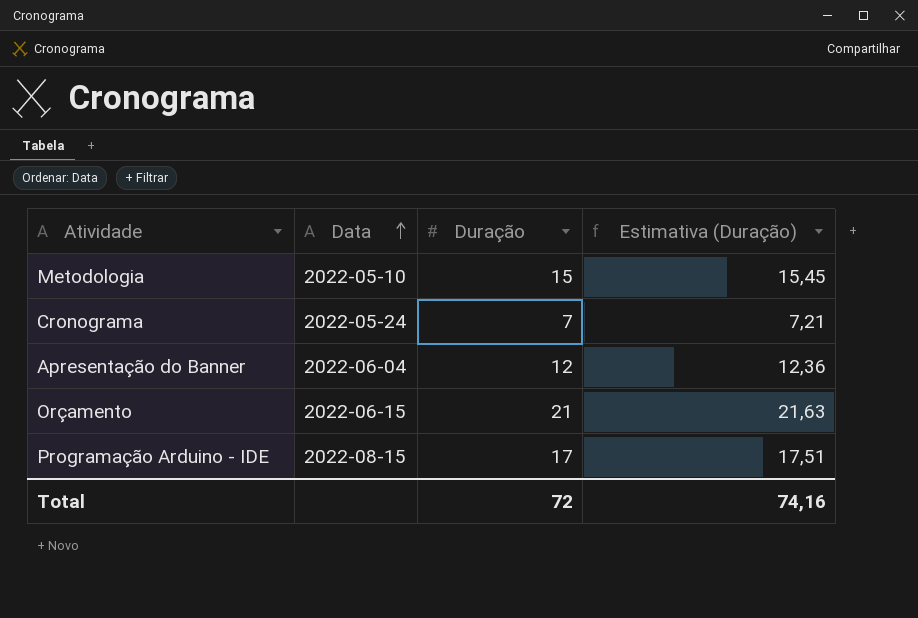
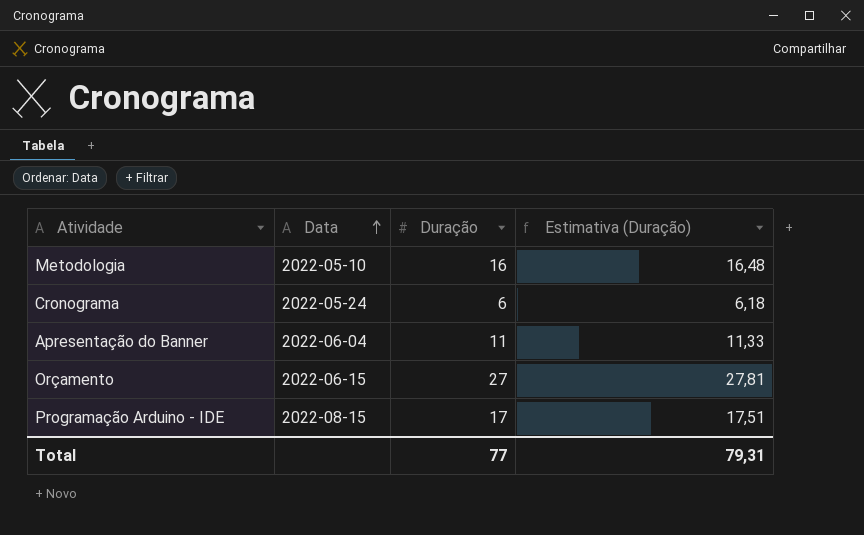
Metodologia | Duração: 15 -> 16
Metodologia | Estimativa (Duração): 15,45 -> 16,48
Cronograma | Duração: 7 -> 6
Cronograma | Estimativa (Duração): 7,21 -> 6,18
Apresentação do Banner | Duração: 12 -> 11
Apresentação do Banner | Estimativa (Duração): 12,36 -> 11,33
Orçamento | Duração: 21 -> 27
Orçamento | Estimativa (Duração): 21,63 -> 27,81
Total | Duração: 72 -> 77
Total | Estimativa (Duração): 74,16 -> 79,31

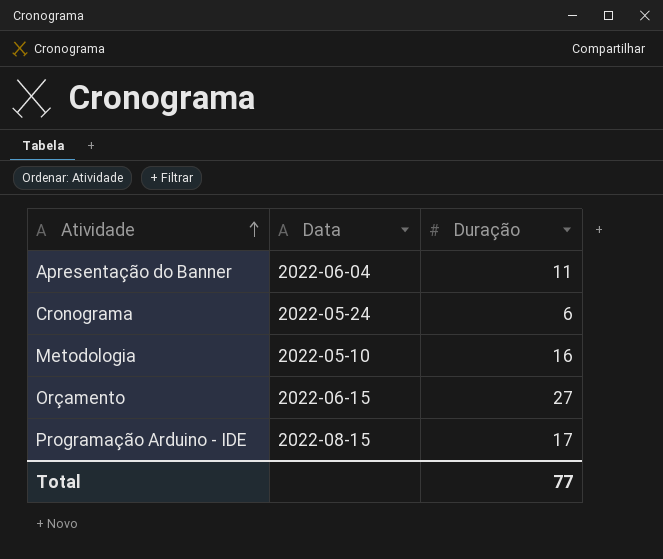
row order: Data ascending -> Atividade ascending
column Estimativa (Duração) | formula: [Duração] * 1,03 -> none

